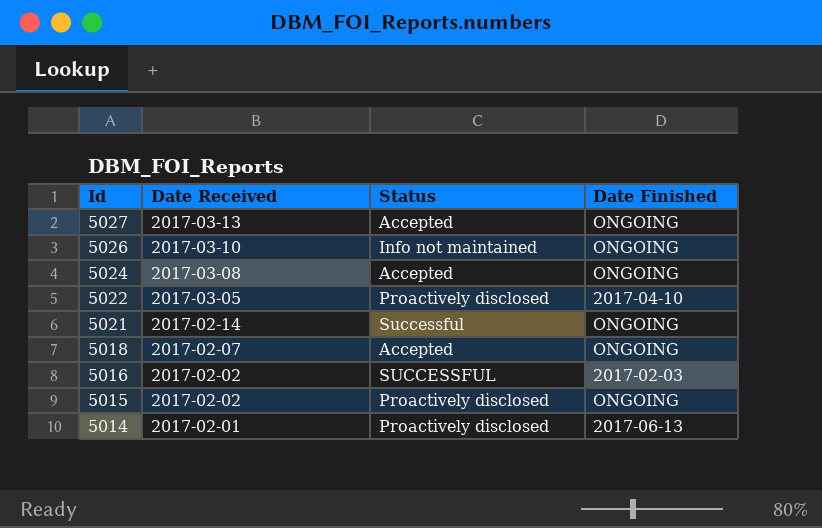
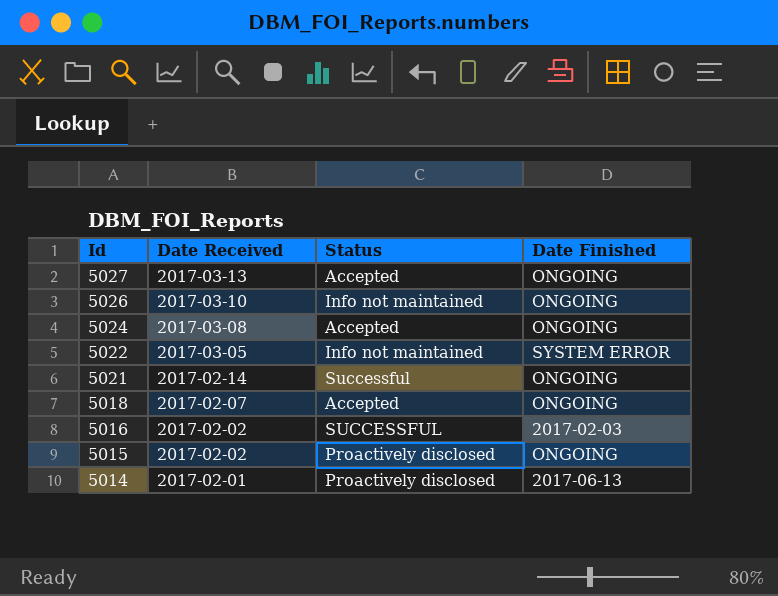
5022 | Status: Proactively disclosed -> Info not maintained
5022 | Date Finished: 2017-04-10 -> SYSTEM ERROR

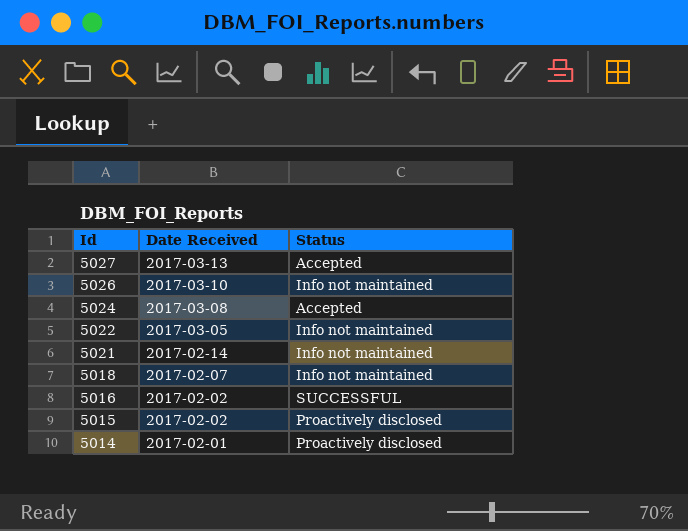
column Date Finished | position: 4 -> none
5021 | Status: Successful -> Info not maintained
5018 | Status: Accepted -> Info not maintained

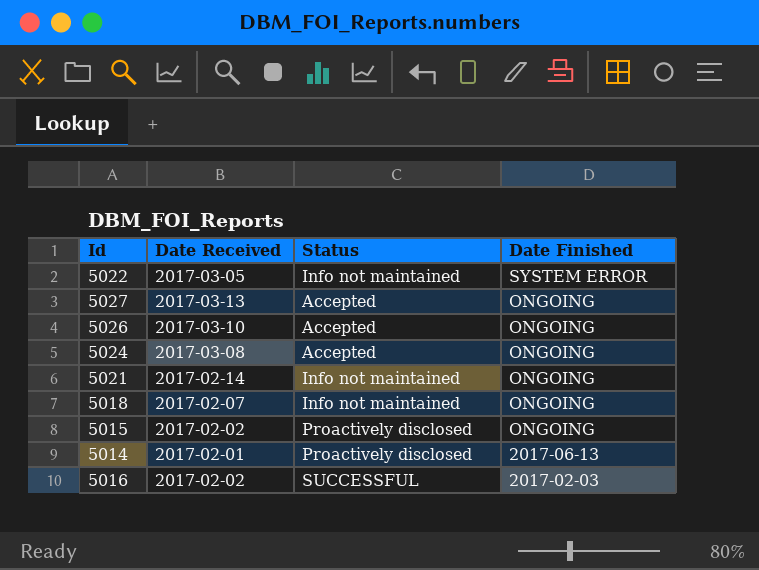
row order: Id descending -> Date Finished descending
column Date Finished | position: none -> 4
5026 | Status: Info not maintained -> Accepted

